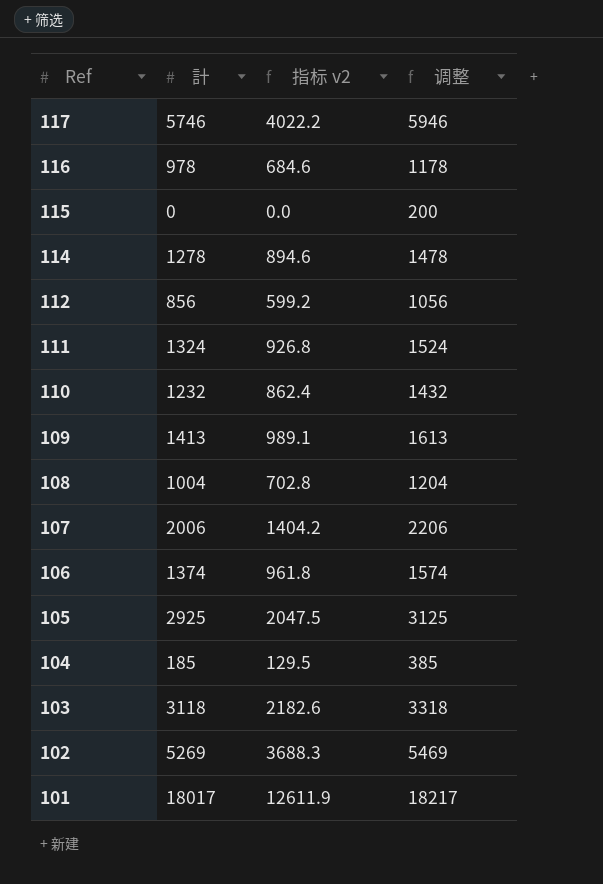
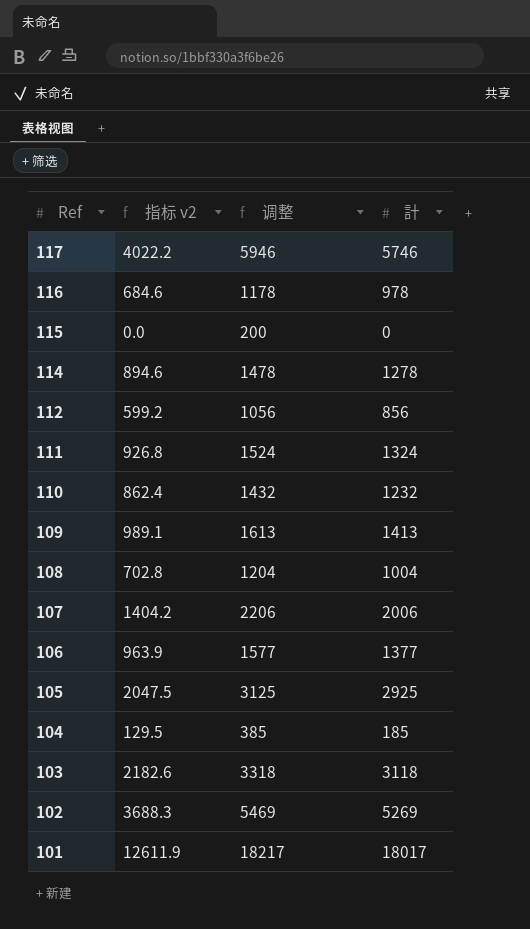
column 計 | position: 2 -> 4
106 | 指标 v2: 961.8 -> 963.9
106 | 调整: 1574 -> 1577
106 | 計: 1374 -> 1377

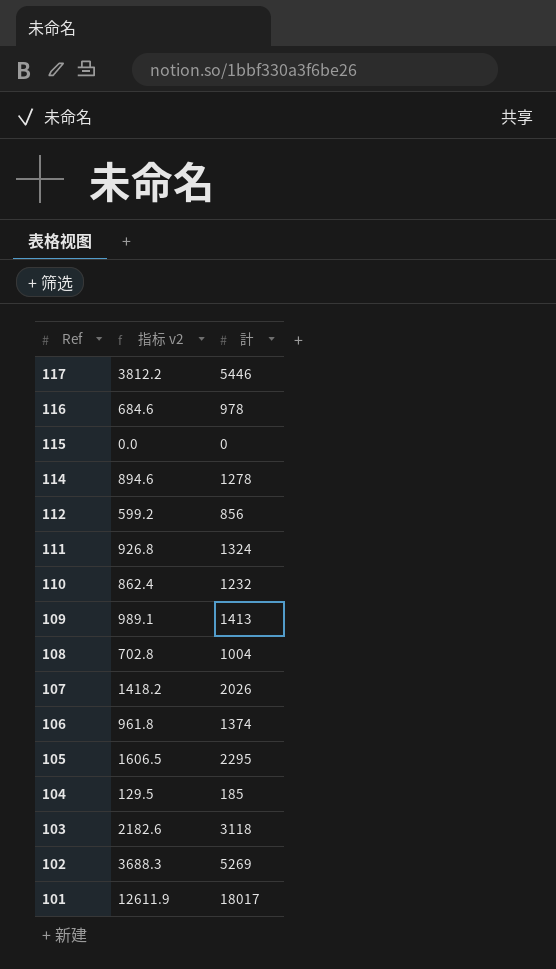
column 调整 | formula: [計] + 200 -> none
117 | 指标 v2: 4022.2 -> 3812.2
117 | 計: 5746 -> 5446
107 | 指标 v2: 1404.2 -> 1418.2
107 | 計: 2006 -> 2026
106 | 指标 v2: 963.9 -> 961.8
106 | 計: 1377 -> 1374
105 | 指标 v2: 2047.5 -> 1606.5
105 | 計: 2925 -> 2295

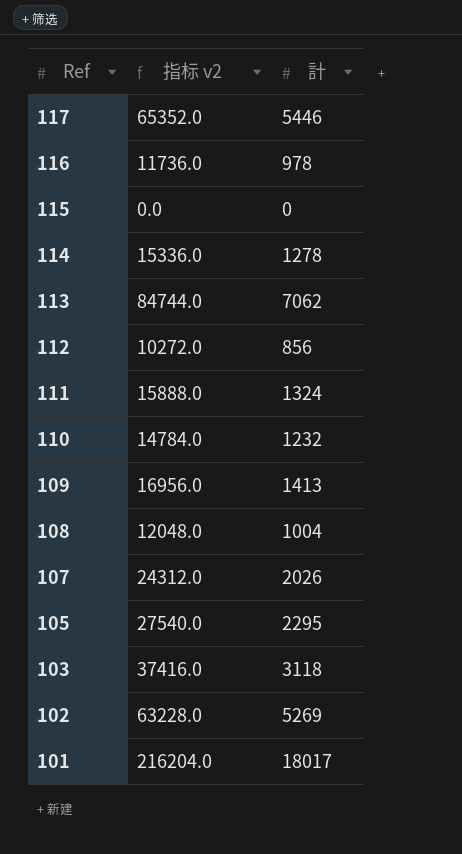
column 指标 v2 | formula: [計] * 0.7 -> [計] * 12
row 106: 961.8 | 1374 -> none
row 104: 129.5 | 185 -> none
row 113: none -> 84744.0 | 7062

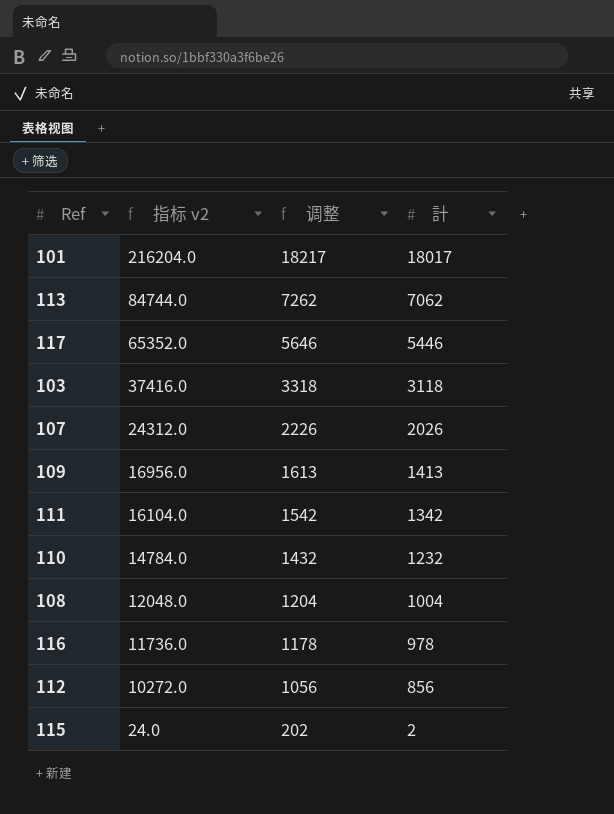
row order: Ref descending -> 指标 v2 descending
column 调整 | formula: none -> [計] + 200
row 114: 15336.0 | 1278 -> none
row 105: 27540.0 | 2295 -> none
row 102: 63228.0 | 5269 -> none
111 | 指标 v2: 15888.0 -> 16104.0
111 | 計: 1324 -> 1342
115 | 指标 v2: 0.0 -> 24.0
115 | 計: 0 -> 2

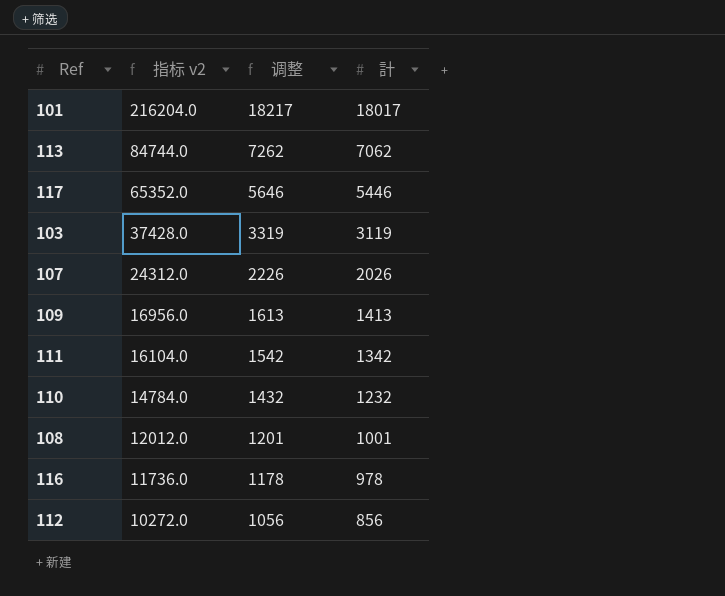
row 115: 24.0 | 202 | 2 -> none
103 | 指标 v2: 37416.0 -> 37428.0
103 | 调整: 3318 -> 3319
103 | 計: 3118 -> 3119
108 | 指标 v2: 12048.0 -> 12012.0
108 | 调整: 1204 -> 1201
108 | 計: 1004 -> 1001

